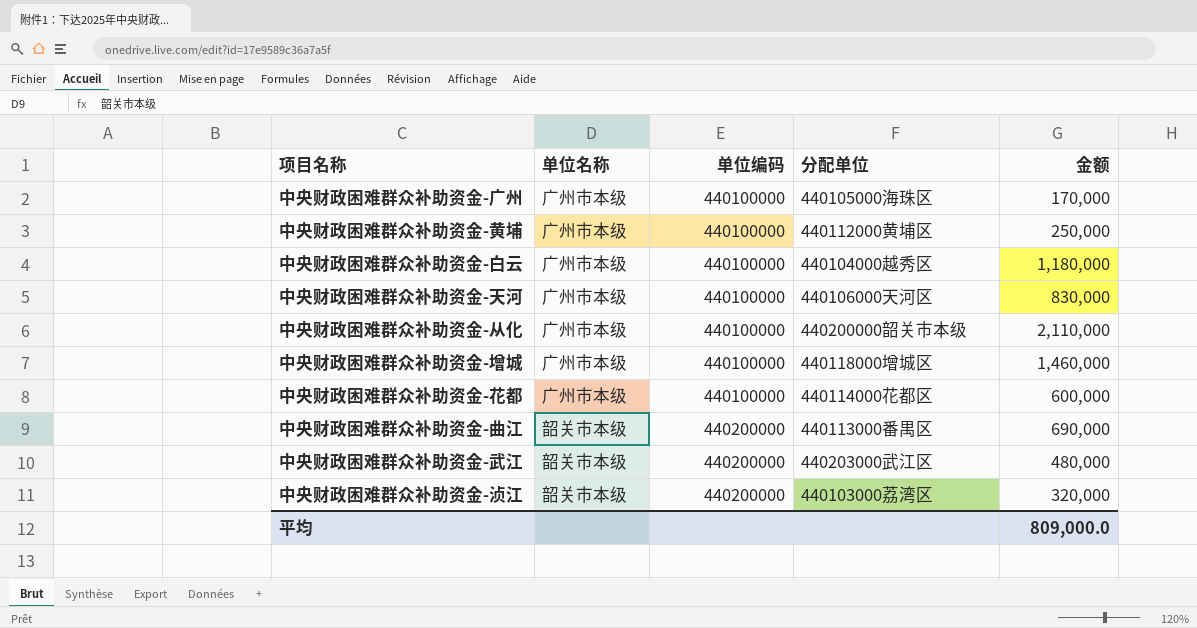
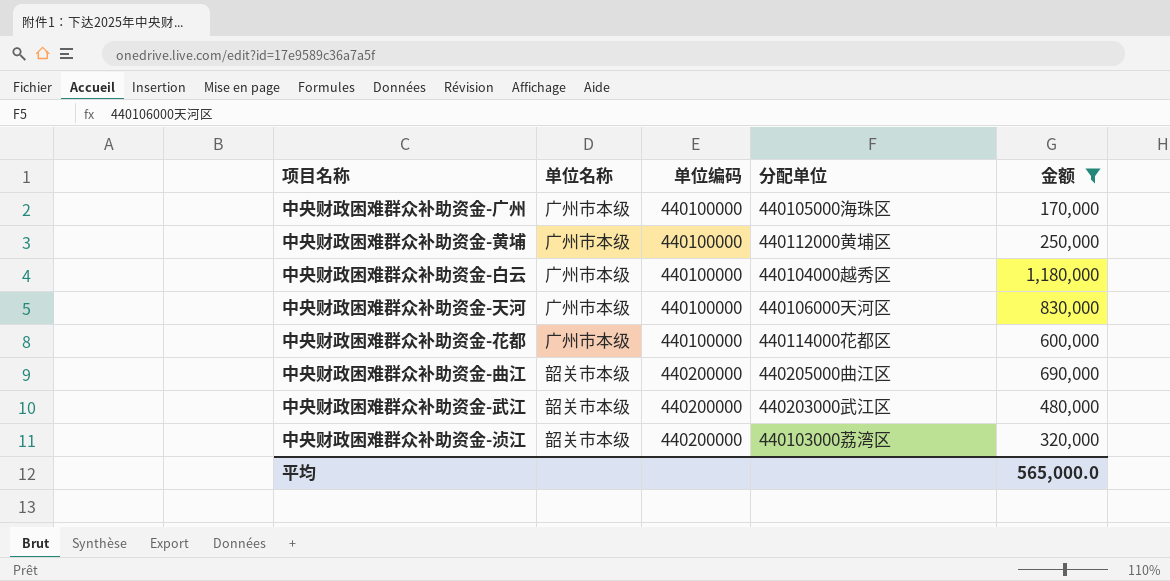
filter: none -> 金额 <= 1,180,000
中央财政困难群众补助资金-曲江 | 分配单位: 440113000番禺区 -> 440205000曲江区
平均 | 金额: 809,000.0 -> 565,000.0

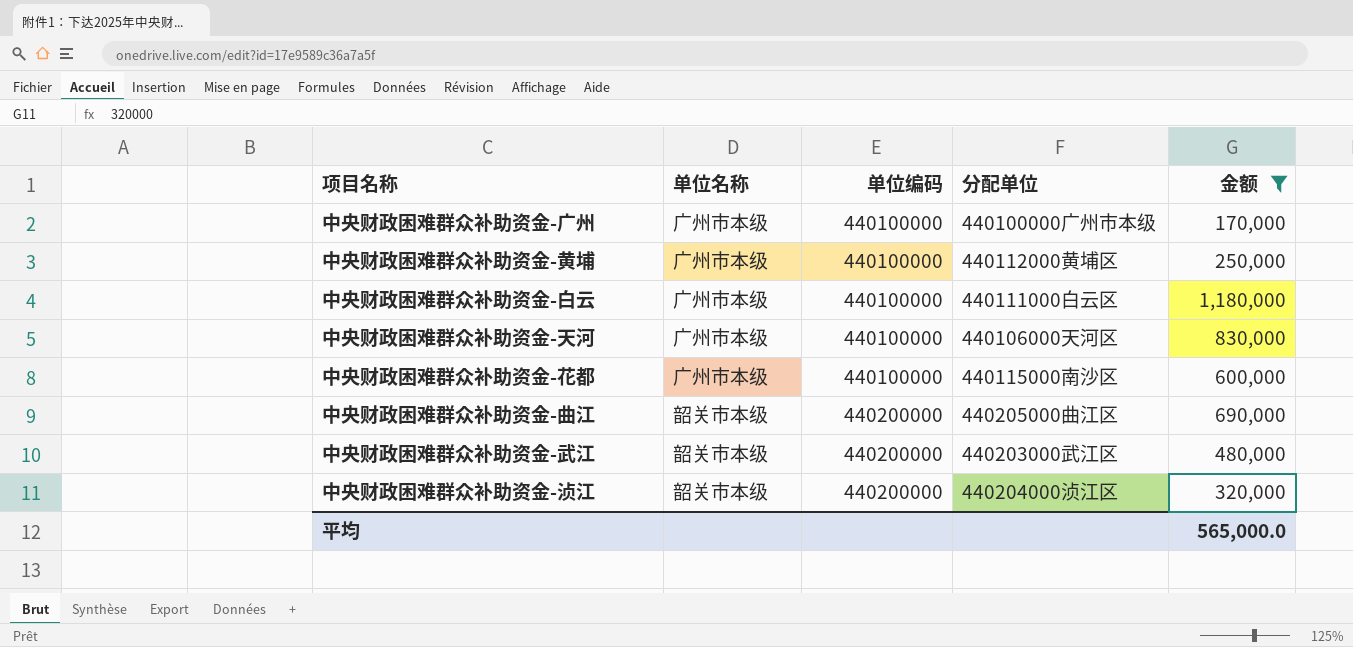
中央财政困难群众补助资金-广州 | 分配单位: 440105000海珠区 -> 440100000广州市本级
中央财政困难群众补助资金-白云 | 分配单位: 440104000越秀区 -> 440111000白云区
中央财政困难群众补助资金-花都 | 分配单位: 440114000花都区 -> 440115000南沙区
中央财政困难群众补助资金-浈江 | 分配单位: 440103000荔湾区 -> 440204000浈江区

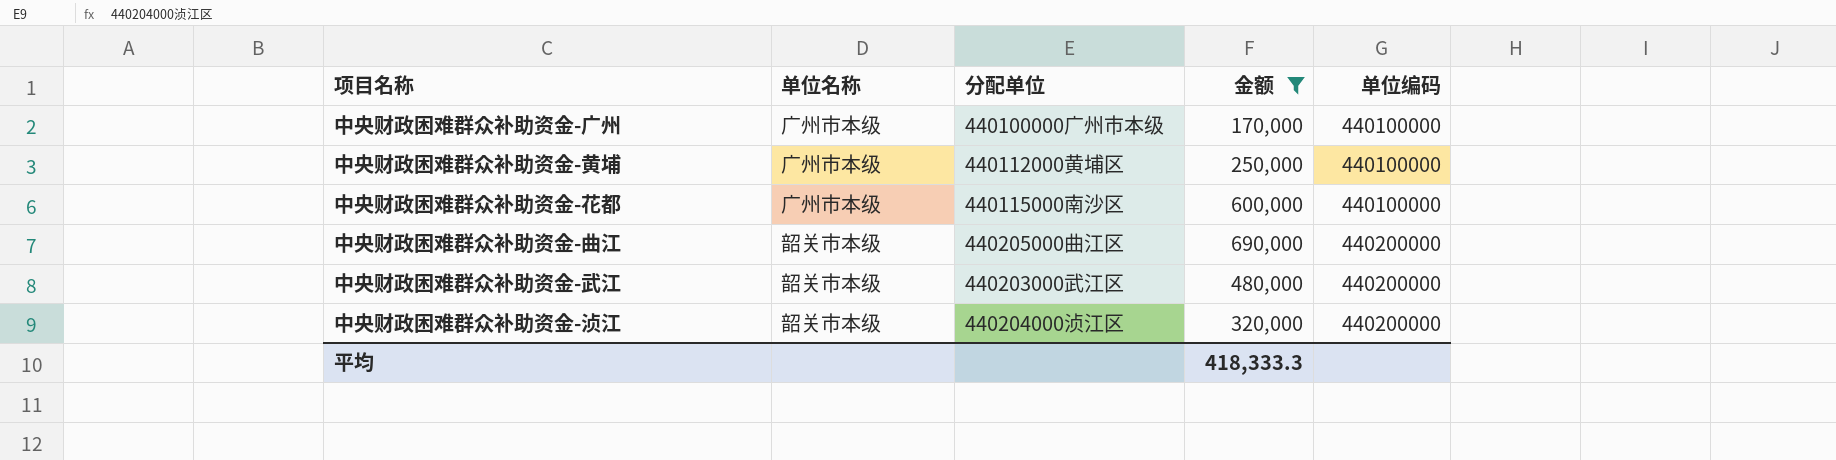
column 单位编码 | position: 3 -> 5
row 中央财政困难群众补助资金-白云: 广州市本级 | 440100000 | 440111000白云区 | 1,180,000 -> none
row 中央财政困难群众补助资金-天河: 广州市本级 | 440100000 | 440106000天河区 | 830,000 -> none
平均 | 金额: 565,000.0 -> 418,333.3

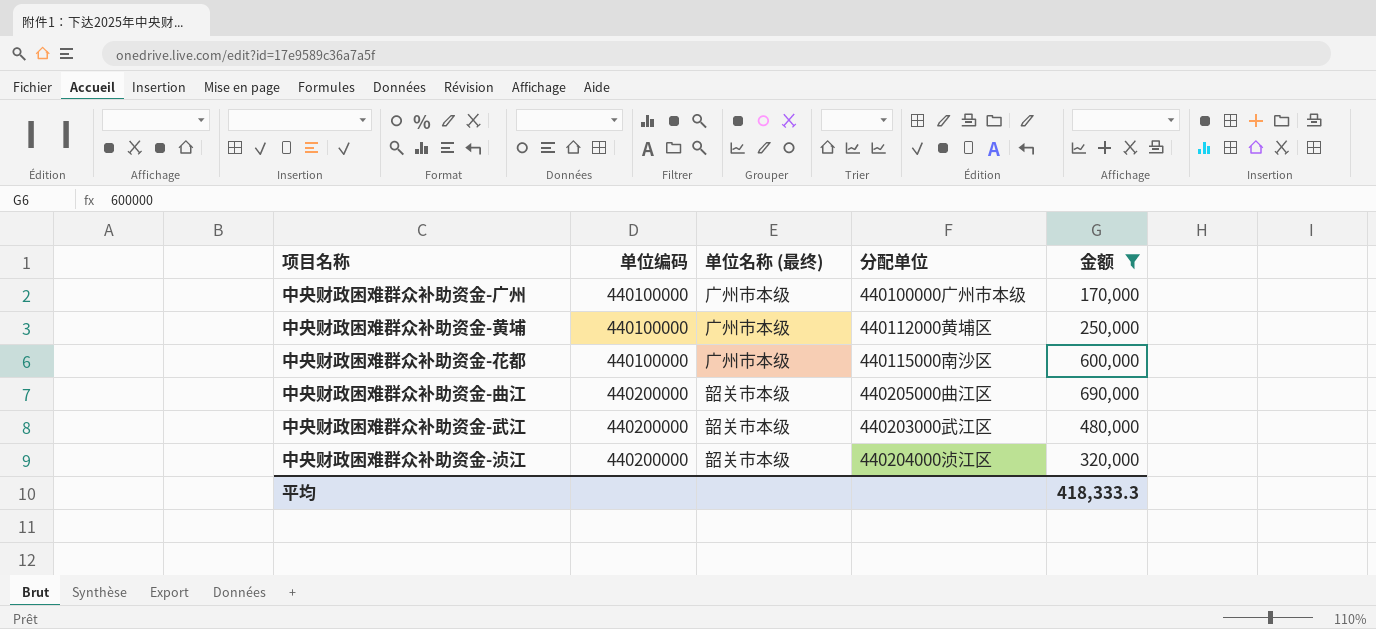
column 单位编码 | position: 5 -> 2
column name: 单位名称 -> 单位名称 (最终)

